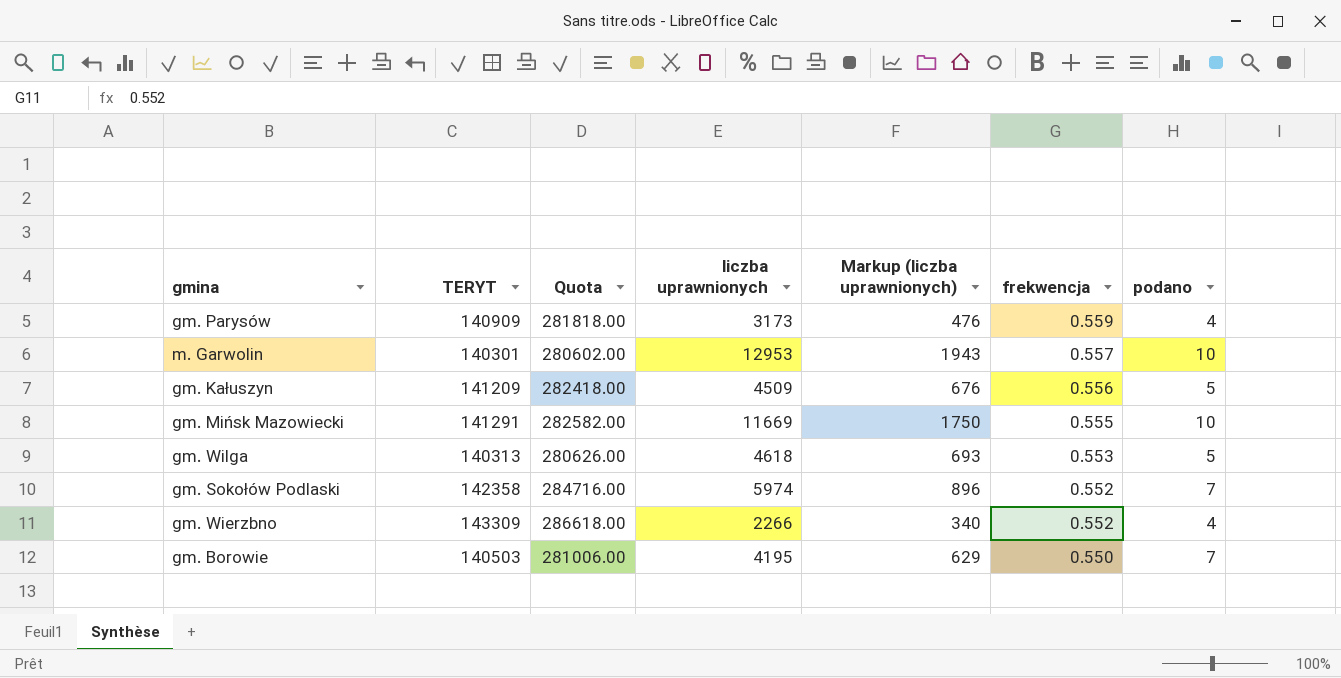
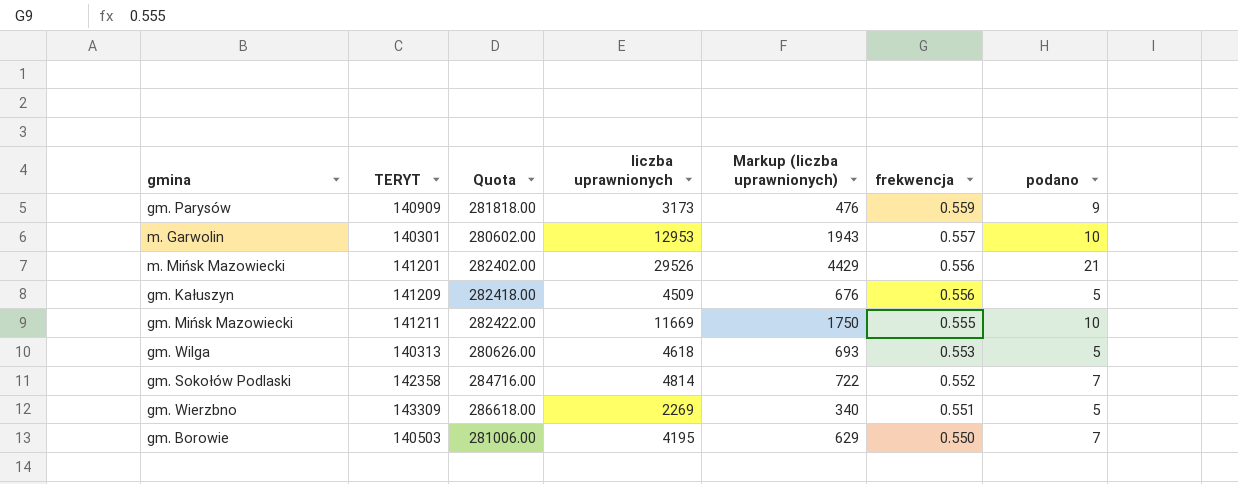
gm. Parysów | podano: 4 -> 9
row m. Mińsk Mazowiecki: none -> 141201 | 282402.00 | 29526 | 4429 | 0.556 | 21
gm. Mińsk Mazowiecki | TERYT: 141291 -> 141211
gm. Mińsk Mazowiecki | Quota: 282582.00 -> 282422.00
gm. Sokołów Podlaski | liczba uprawnionych: 5974 -> 4814
gm. Sokołów Podlaski | Markup (liczba uprawnionych): 896 -> 722
gm. Wierzbno | liczba uprawnionych: 2266 -> 2269
gm. Wierzbno | frekwencja: 0.552 -> 0.551
gm. Wierzbno | podano: 4 -> 5

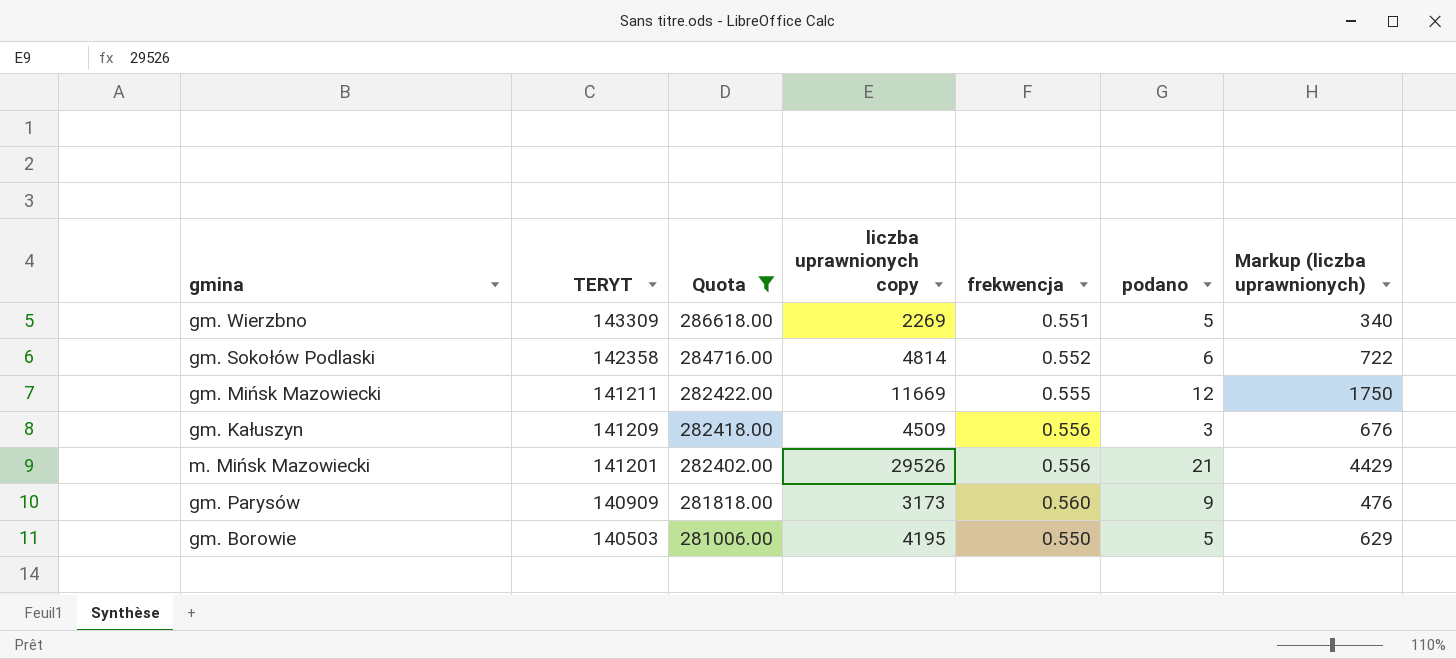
filter: none -> Quota >= 281006.00
row order: frekwencja descending -> TERYT descending
column name: liczba uprawnionych -> liczba uprawnionych copy
column Markup (liczba uprawnionych) | position: 5 -> 7
gm. Sokołów Podlaski | podano: 7 -> 6
gm. Mińsk Mazowiecki | podano: 10 -> 12
gm. Kałuszyn | podano: 5 -> 3
gm. Parysów | frekwencja: 0.559 -> 0.560
gm. Borowie | podano: 7 -> 5

